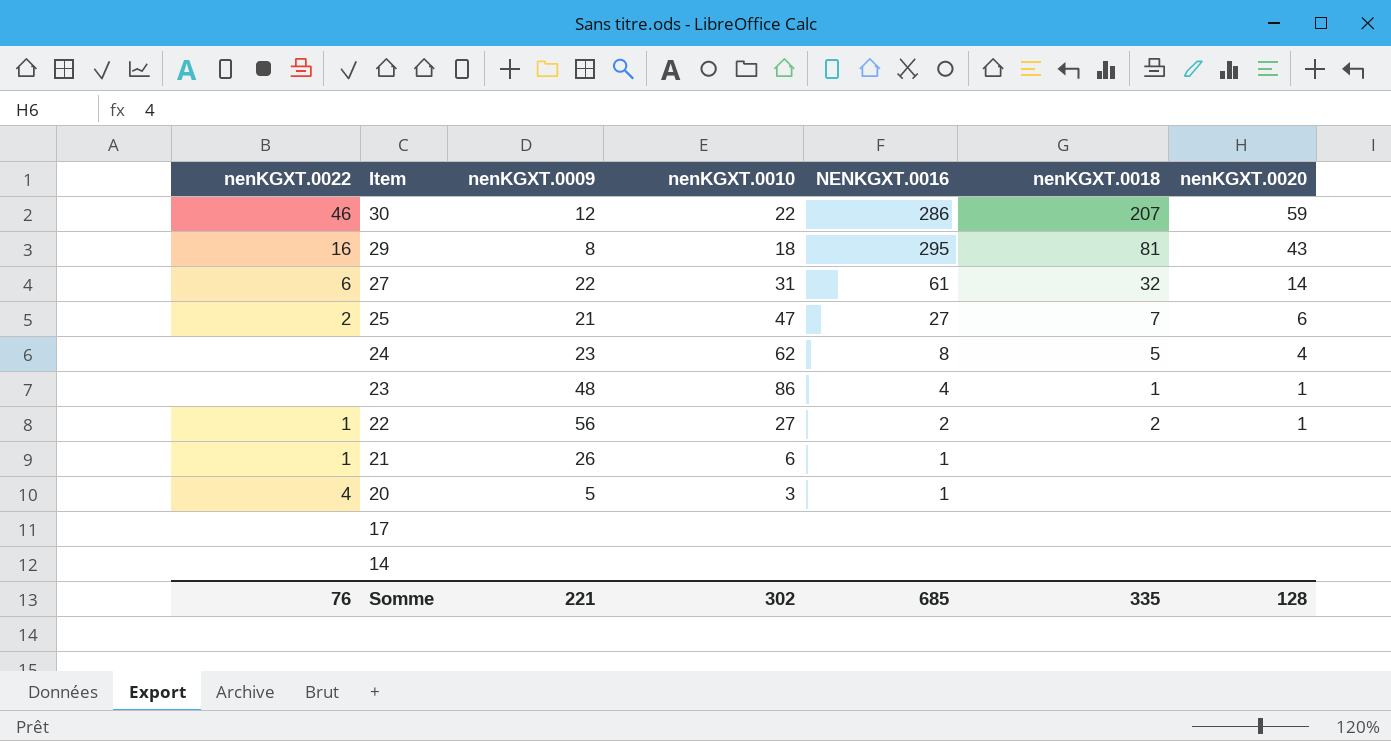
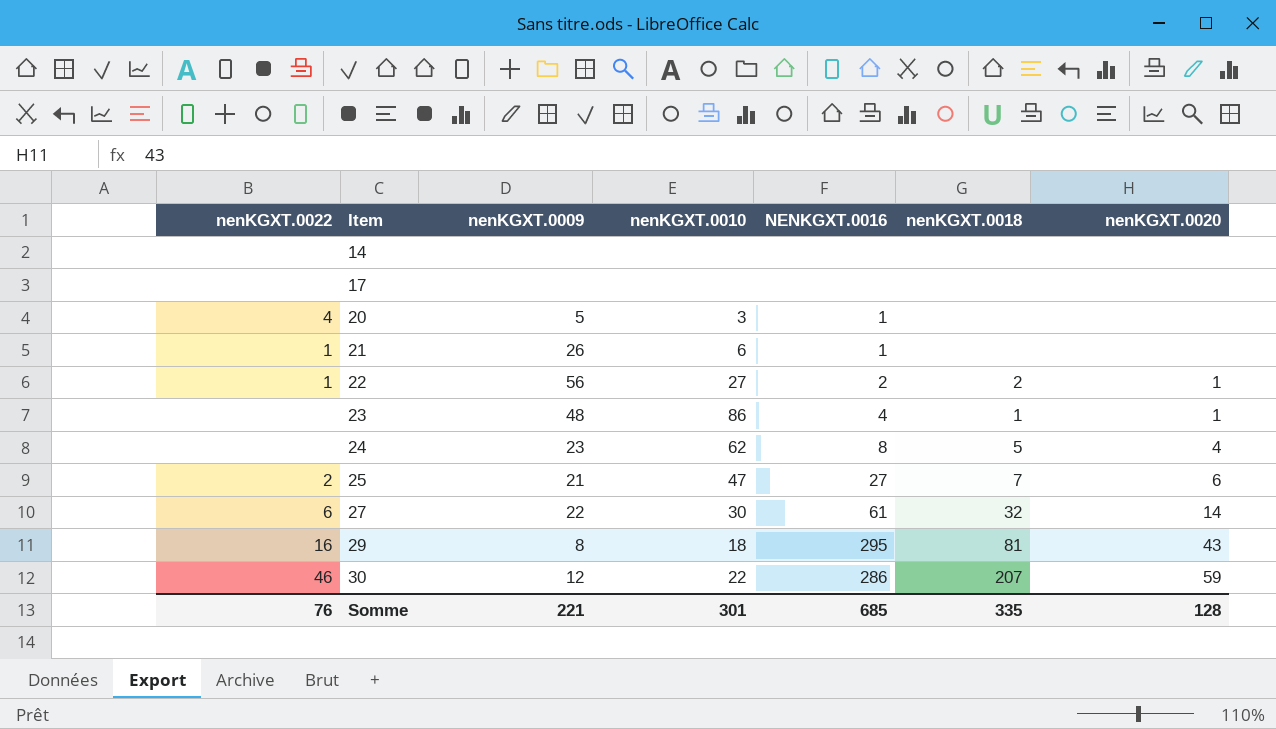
row order: Item descending -> Item ascending
27 | nenKGXT.0010: 31 -> 30
Somme | nenKGXT.0010: 302 -> 301

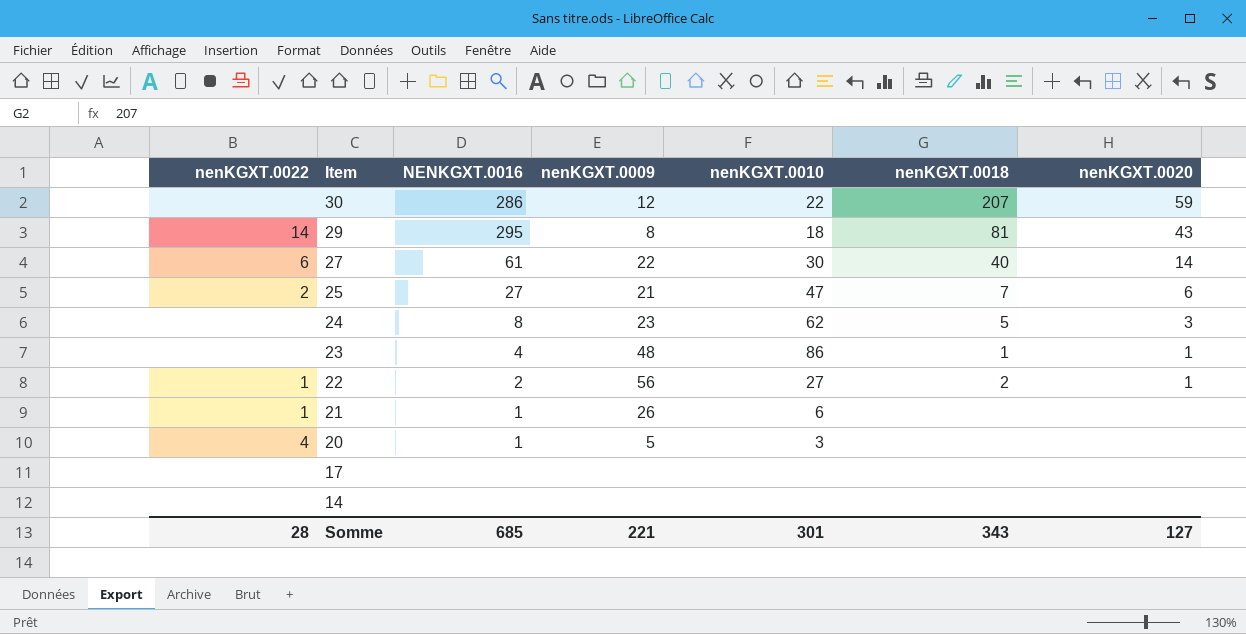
row order: Item ascending -> Item descending
column NENKGXT.0016 | position: 5 -> 3
30 | nenKGXT.0022: 46 -> none
29 | nenKGXT.0022: 16 -> 14
27 | nenKGXT.0018: 32 -> 40
24 | nenKGXT.0020: 4 -> 3
Somme | nenKGXT.0022: 76 -> 28
Somme | nenKGXT.0018: 335 -> 343
Somme | nenKGXT.0020: 128 -> 127

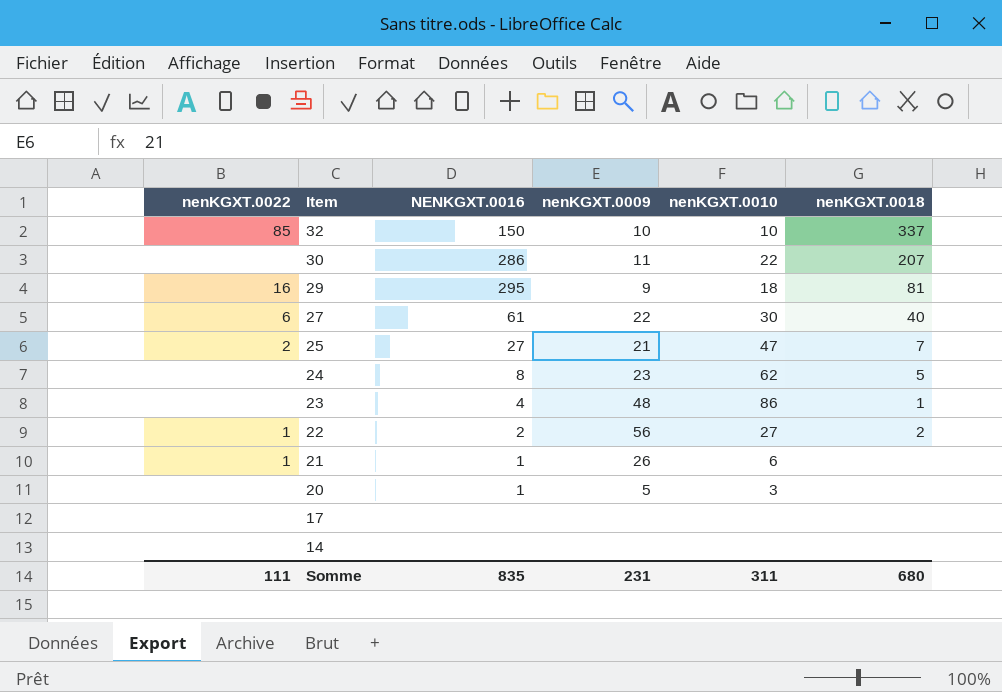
column nenKGXT.0020 | position: 7 -> none
row 32: none -> 85 | 150 | 10 | 10 | 337
30 | nenKGXT.0009: 12 -> 11
29 | nenKGXT.0022: 14 -> 16
29 | nenKGXT.0009: 8 -> 9
20 | nenKGXT.0022: 4 -> none
Somme | nenKGXT.0022: 28 -> 111
Somme | NENKGXT.0016: 685 -> 835
Somme | nenKGXT.0009: 221 -> 231
Somme | nenKGXT.0010: 301 -> 311
Somme | nenKGXT.0018: 343 -> 680

